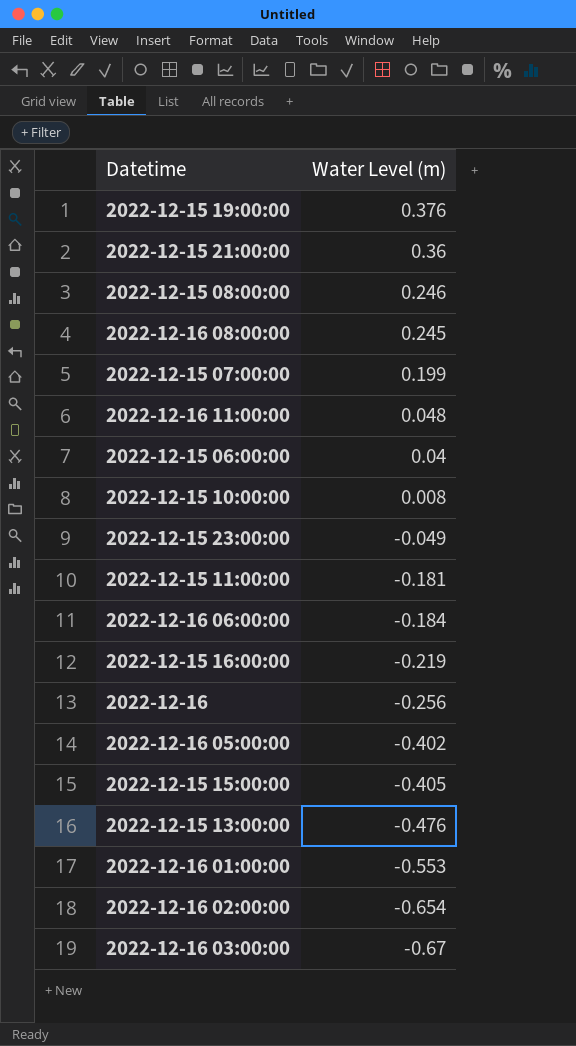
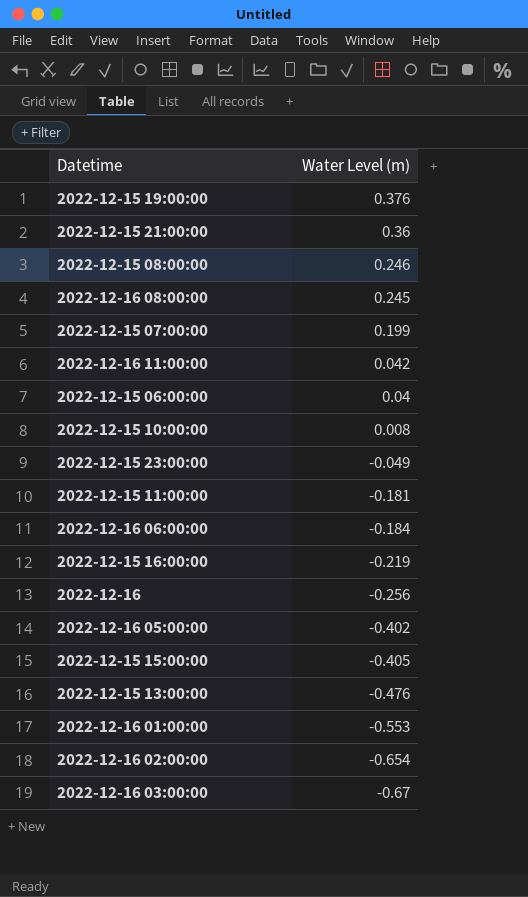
2022-12-16 11:00:00 | Water Level (m): 0.048 -> 0.042

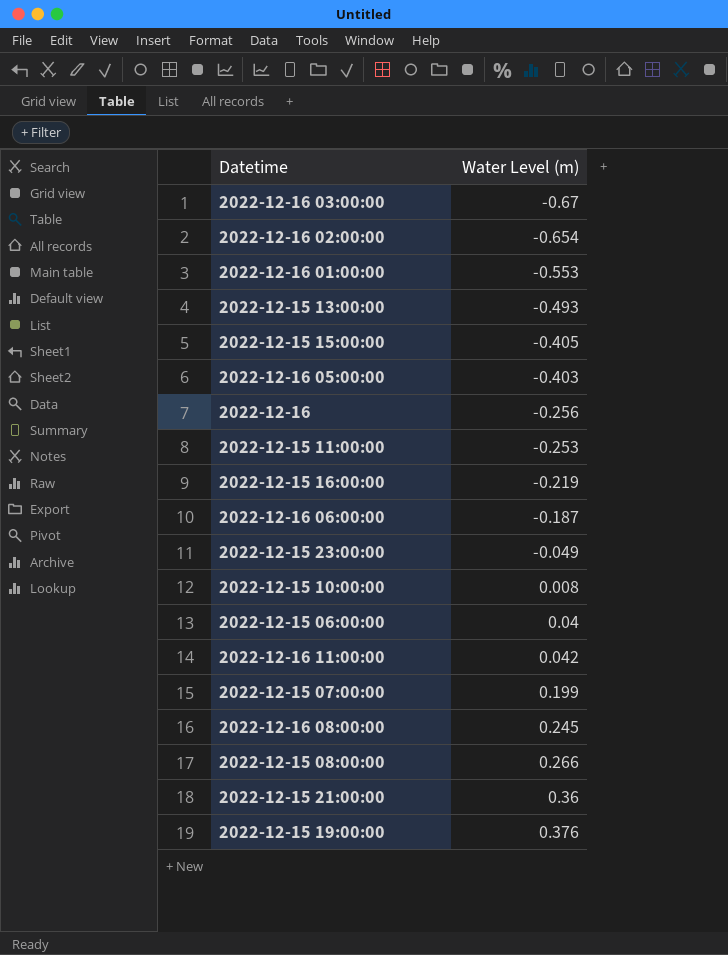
row order: Water Level (m) descending -> Water Level (m) ascending
2022-12-15 13:00:00 | Water Level (m): -0.476 -> -0.493
2022-12-16 05:00:00 | Water Level (m): -0.402 -> -0.403
2022-12-15 11:00:00 | Water Level (m): -0.181 -> -0.253
2022-12-16 06:00:00 | Water Level (m): -0.184 -> -0.187
2022-12-15 08:00:00 | Water Level (m): 0.246 -> 0.266

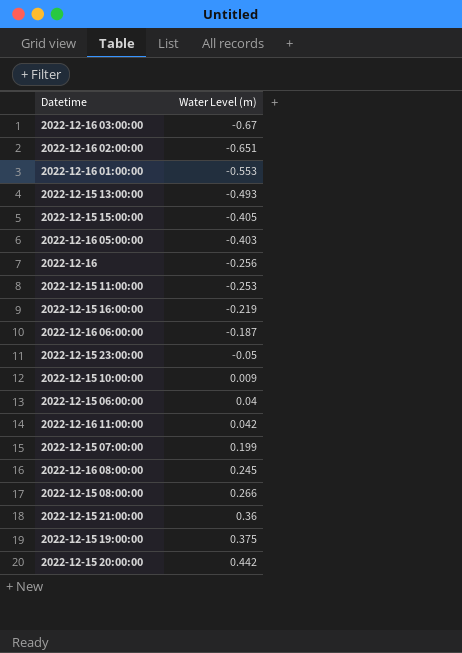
2022-12-16 02:00:00 | Water Level (m): -0.654 -> -0.651
2022-12-15 23:00:00 | Water Level (m): -0.049 -> -0.05
2022-12-15 10:00:00 | Water Level (m): 0.008 -> 0.009
2022-12-15 19:00:00 | Water Level (m): 0.376 -> 0.375
row 2022-12-15 20:00:00: none -> 0.442

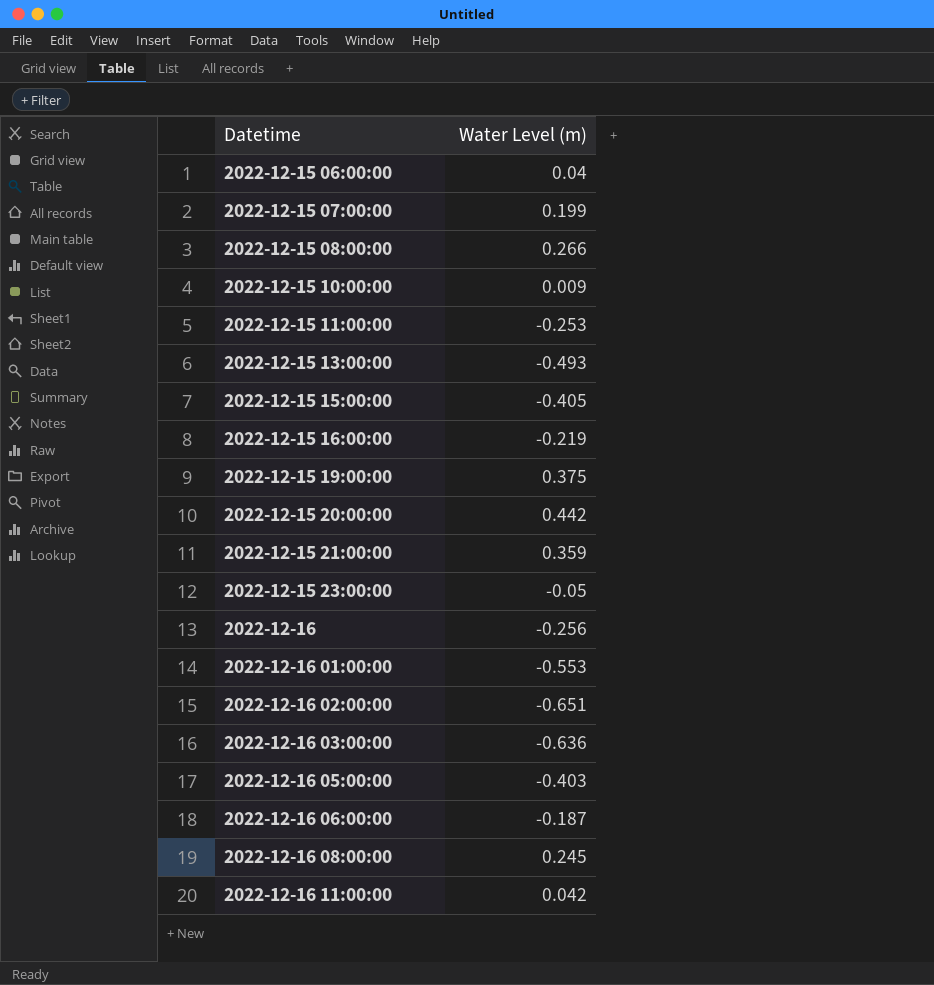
row order: Water Level (m) ascending -> Datetime ascending
2022-12-15 21:00:00 | Water Level (m): 0.36 -> 0.359
2022-12-16 03:00:00 | Water Level (m): -0.67 -> -0.636

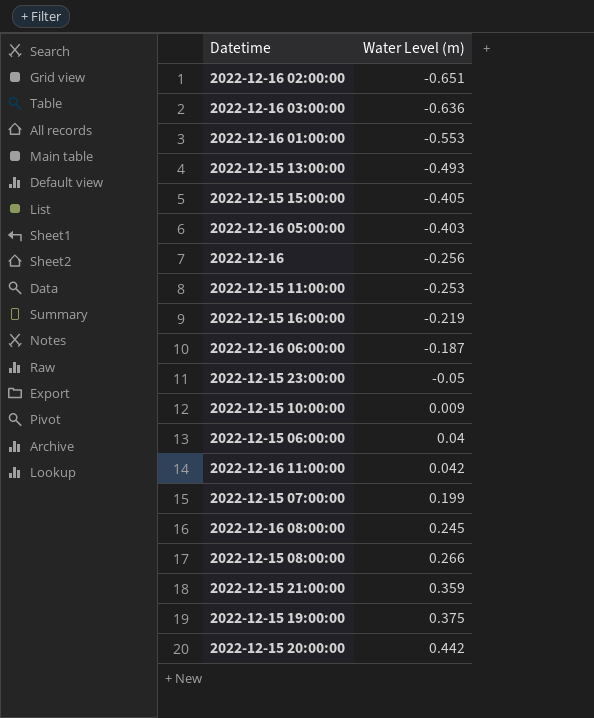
row order: Datetime ascending -> Water Level (m) ascending

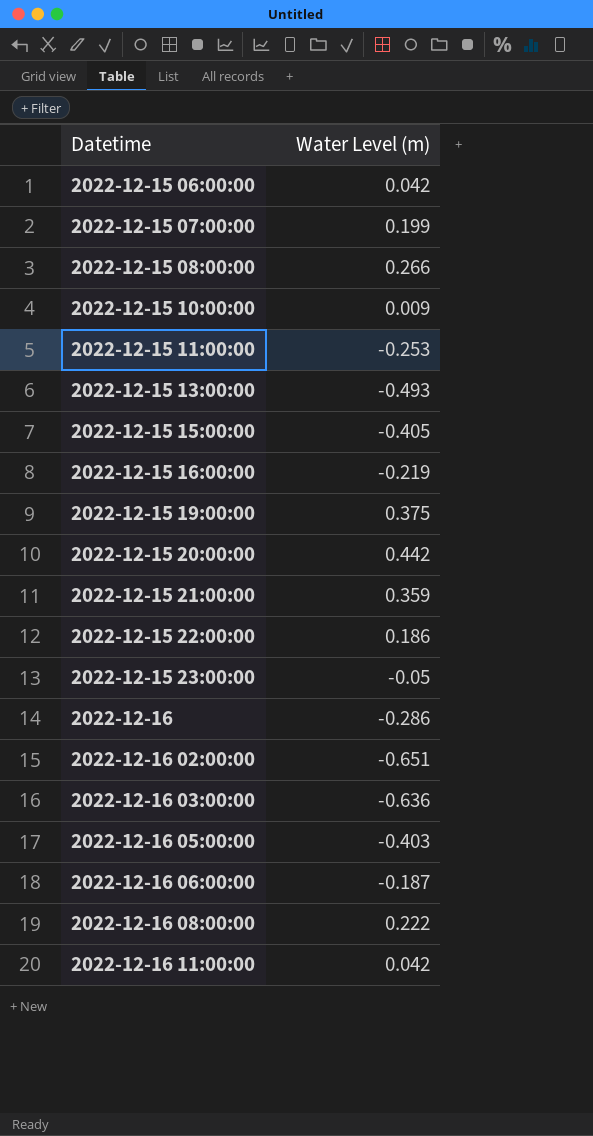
row order: Water Level (m) ascending -> Datetime ascending
row 2022-12-16 01:00:00: -0.553 -> none
2022-12-15 06:00:00 | Water Level (m): 0.04 -> 0.042
row 2022-12-15 22:00:00: none -> 0.186
2022-12-16 | Water Level (m): -0.256 -> -0.286
2022-12-16 08:00:00 | Water Level (m): 0.245 -> 0.222

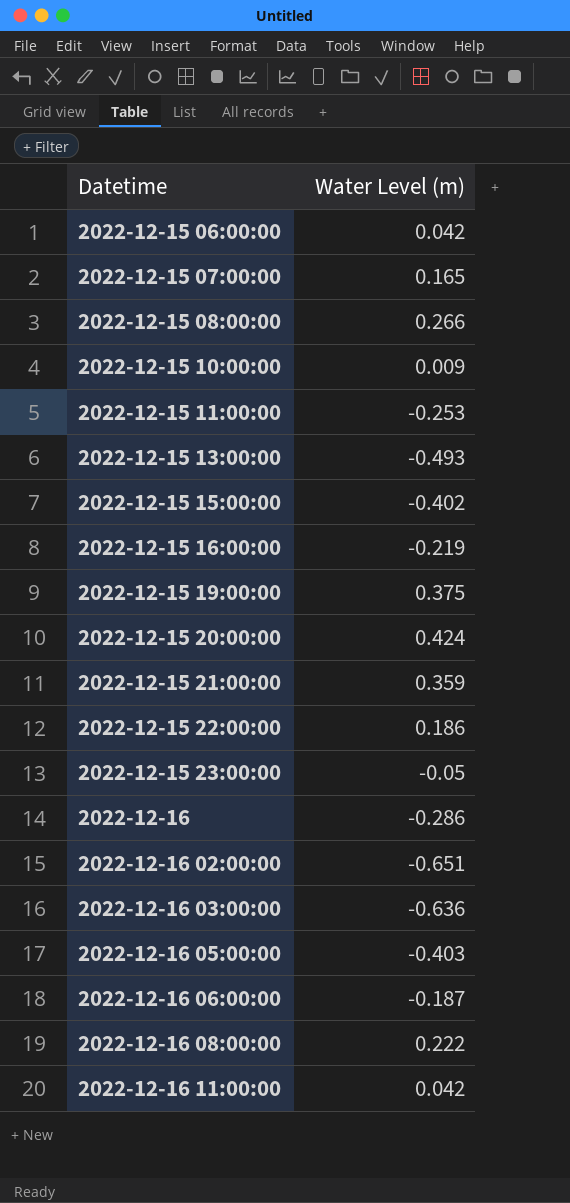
2022-12-15 07:00:00 | Water Level (m): 0.199 -> 0.165
2022-12-15 15:00:00 | Water Level (m): -0.405 -> -0.402
2022-12-15 20:00:00 | Water Level (m): 0.442 -> 0.424

